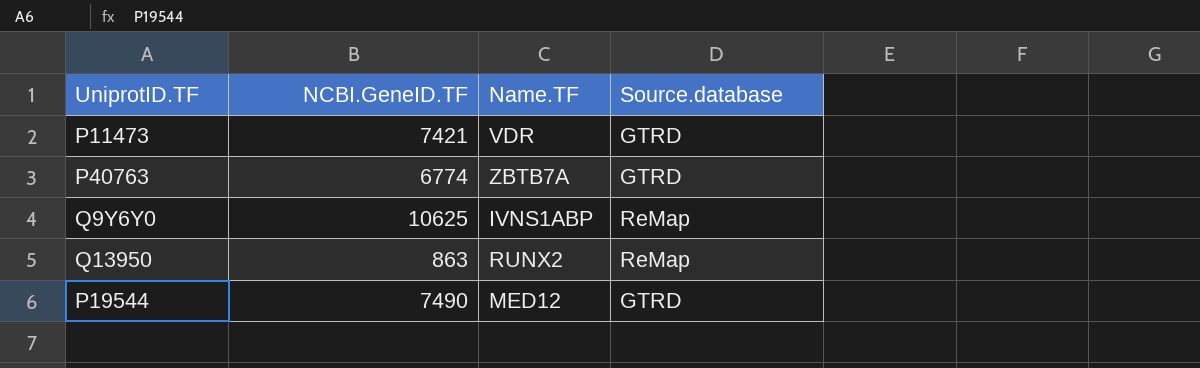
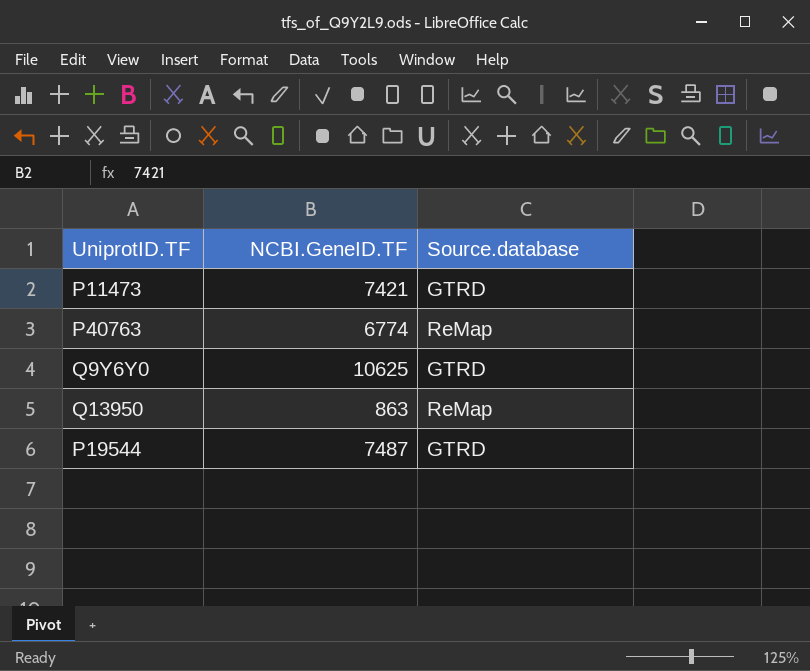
column Name.TF | position: 3 -> none
P40763 | Source.database: GTRD -> ReMap
Q9Y6Y0 | Source.database: ReMap -> GTRD
P19544 | NCBI.GeneID.TF: 7490 -> 7487

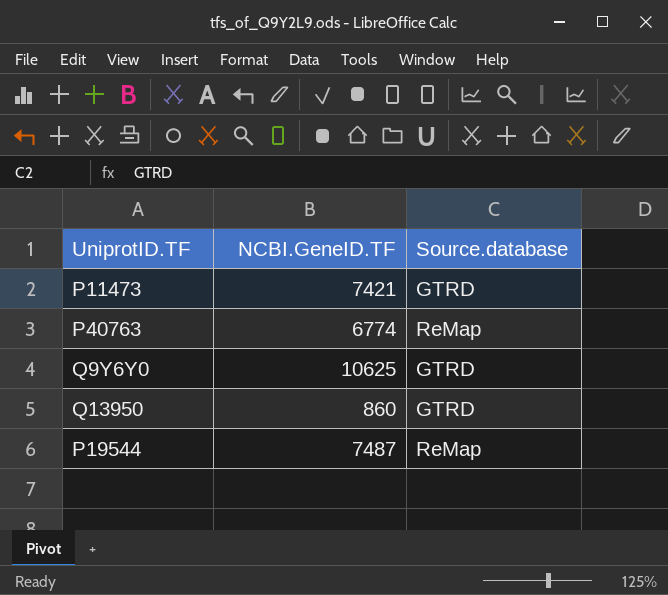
Q13950 | NCBI.GeneID.TF: 863 -> 860
Q13950 | Source.database: ReMap -> GTRD
P19544 | Source.database: GTRD -> ReMap

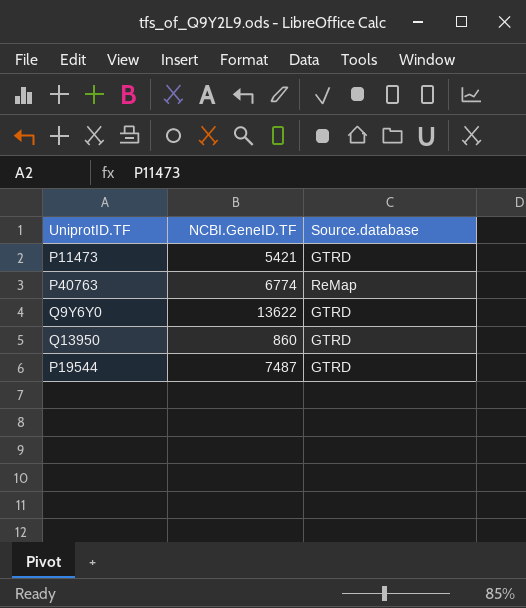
P11473 | NCBI.GeneID.TF: 7421 -> 5421
Q9Y6Y0 | NCBI.GeneID.TF: 10625 -> 13622
P19544 | Source.database: ReMap -> GTRD

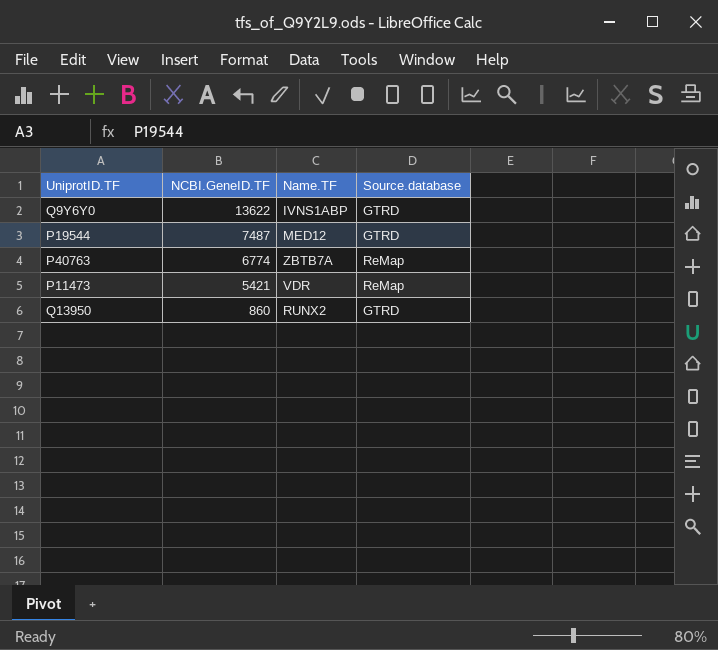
row order: none -> NCBI.GeneID.TF descending
column Name.TF | position: none -> 3
P11473 | Source.database: GTRD -> ReMap

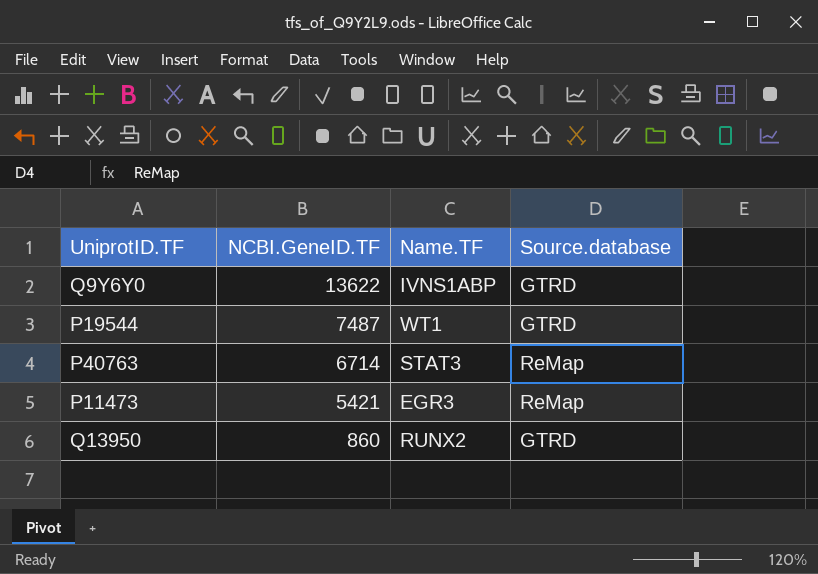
P19544 | Name.TF: MED12 -> WT1
P40763 | NCBI.GeneID.TF: 6774 -> 6714
P40763 | Name.TF: ZBTB7A -> STAT3
P11473 | Name.TF: VDR -> EGR3

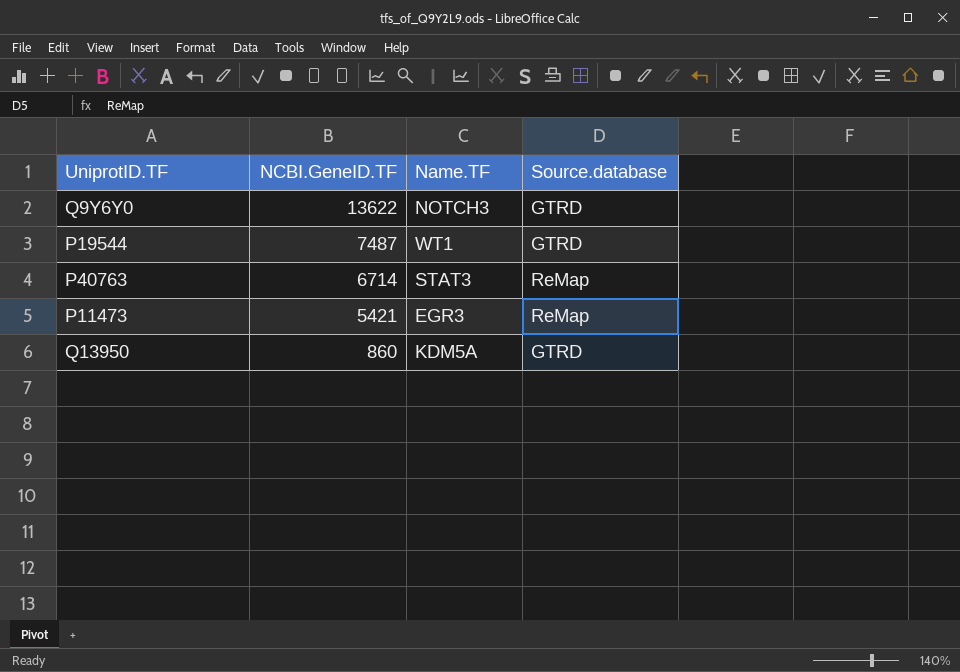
Q9Y6Y0 | Name.TF: IVNS1ABP -> NOTCH3
Q13950 | Name.TF: RUNX2 -> KDM5A

